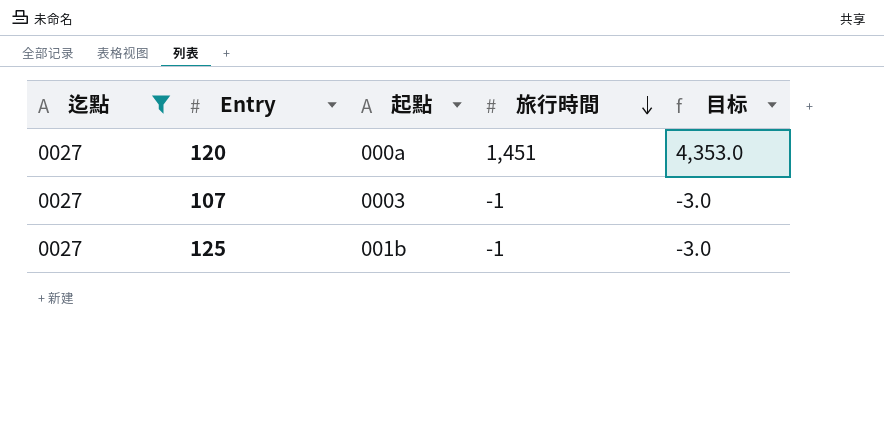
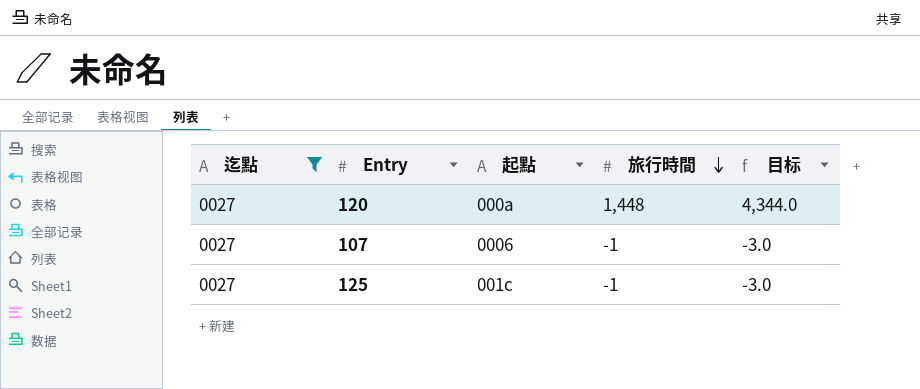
120 | 旅行時間: 1,451 -> 1,448
120 | 目标: 4,353.0 -> 4,344.0
107 | 起點: 0003 -> 0006
125 | 起點: 001b -> 001c

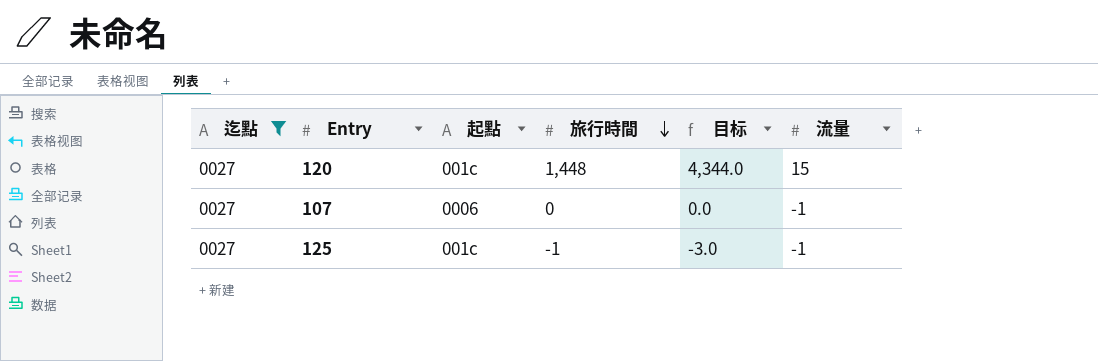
column 流量 | position: none -> 6
120 | 起點: 000a -> 001c
107 | 旅行時間: -1 -> 0
107 | 目标: -3.0 -> 0.0

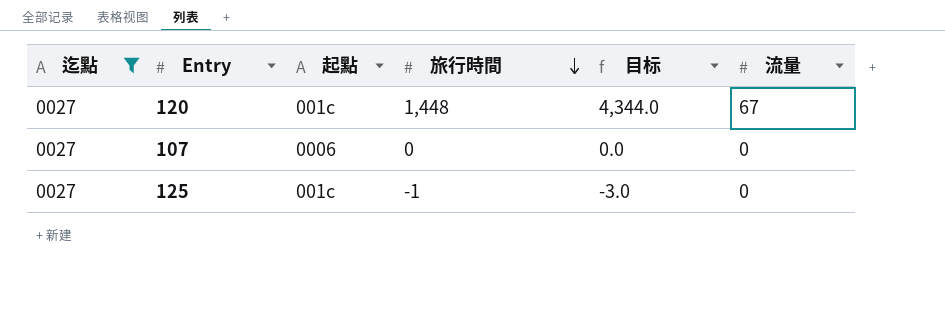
120 | 流量: 15 -> 67
107 | 流量: -1 -> 0
125 | 流量: -1 -> 0

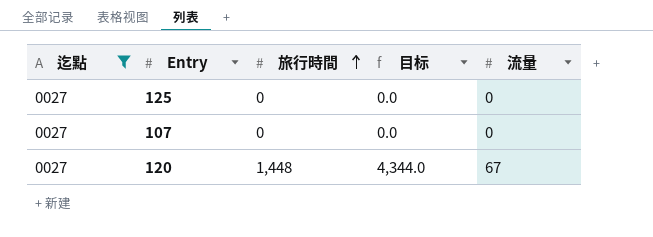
row order: 旅行時間 descending -> 旅行時間 ascending
column 起點 | position: 3 -> none
125 | 旅行時間: -1 -> 0
125 | 目标: -3.0 -> 0.0

